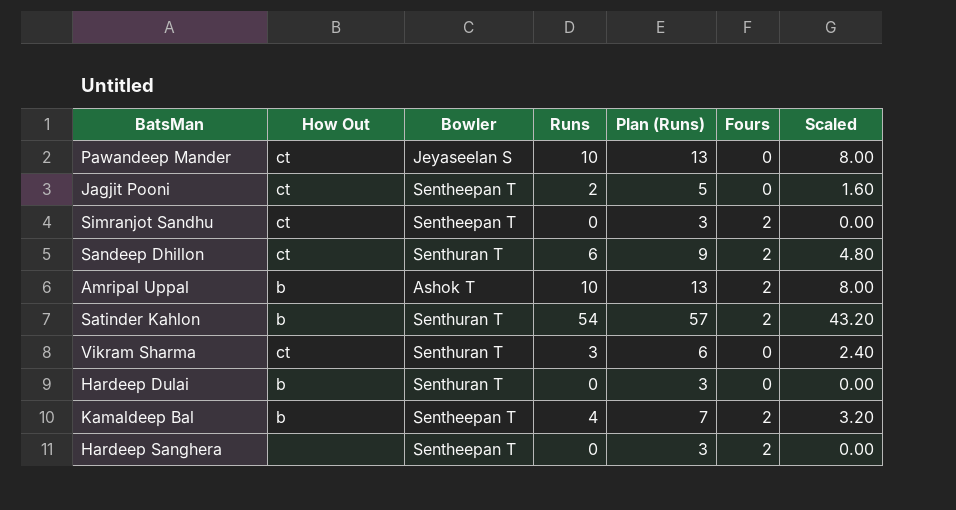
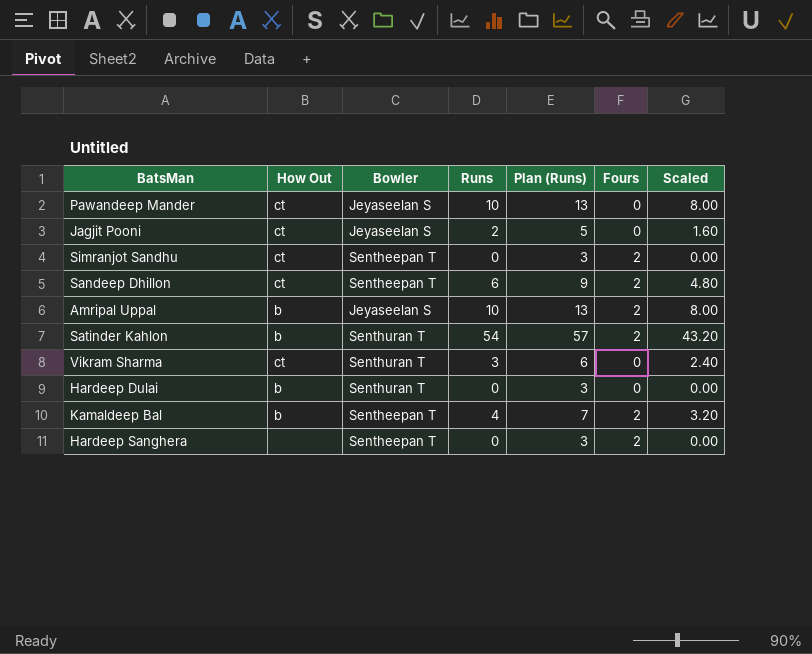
Jagjit Pooni | Bowler: Sentheepan T -> Jeyaseelan S
Sandeep Dhillon | Bowler: Senthuran T -> Sentheepan T
Amripal Uppal | Bowler: Ashok T -> Jeyaseelan S

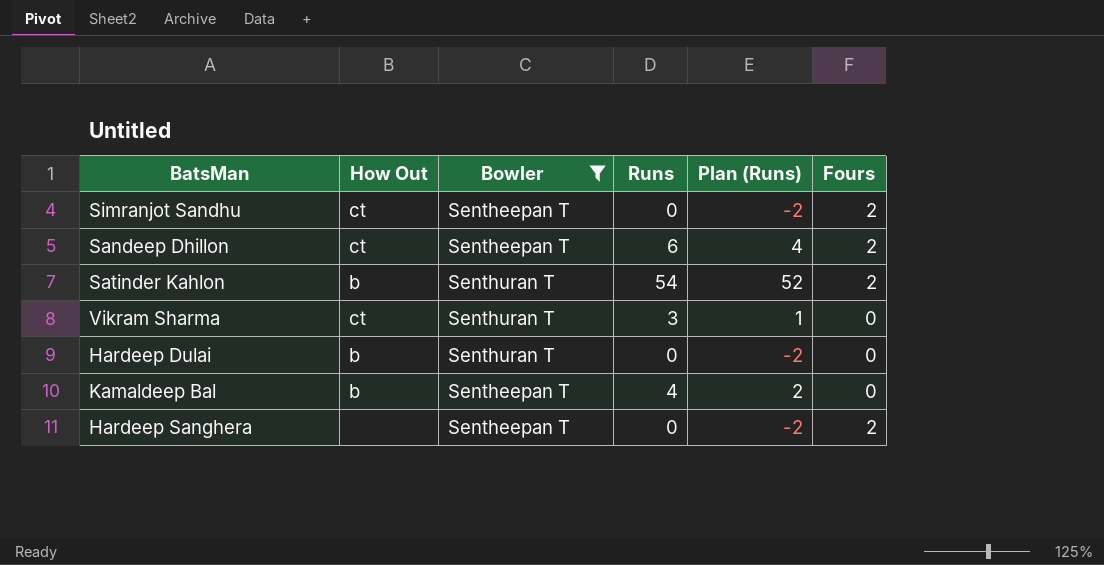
filter: none -> Bowler != Jeyaseelan S
column Scaled | formula: [Runs] * 0.8 -> none
column Plan (Runs) | formula: [Runs] + 3 -> [Runs] - 2
Kamaldeep Bal | Fours: 2 -> 0

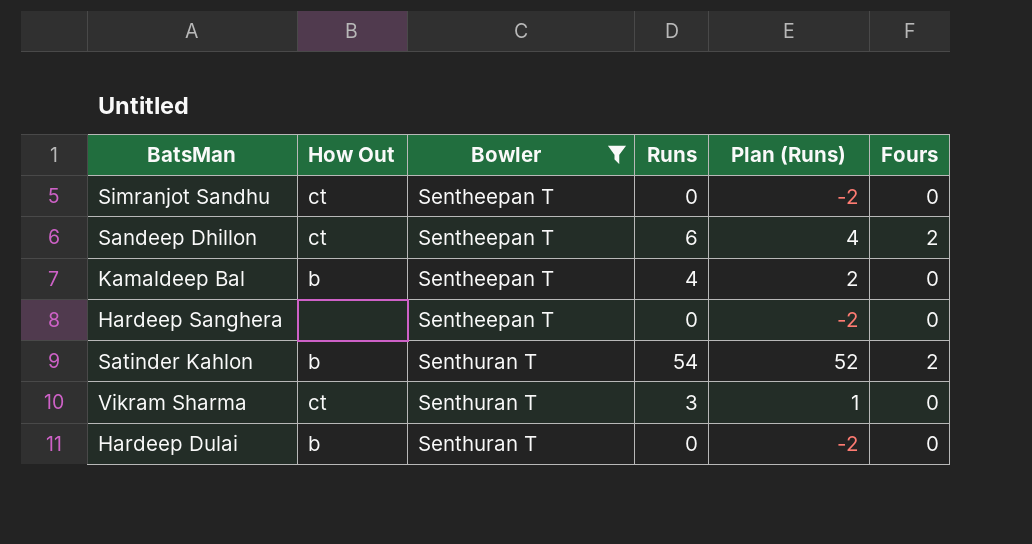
row order: none -> Bowler ascending
Simranjot Sandhu | Fours: 2 -> 0
Hardeep Sanghera | Fours: 2 -> 0

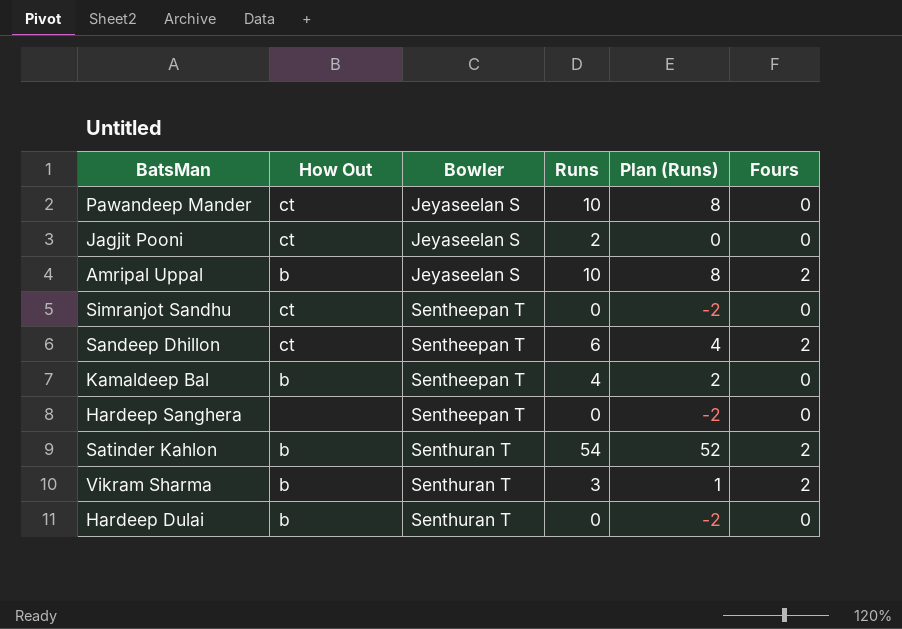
filter: Bowler != Jeyaseelan S -> none
Vikram Sharma | How Out: ct -> b
Vikram Sharma | Fours: 0 -> 2

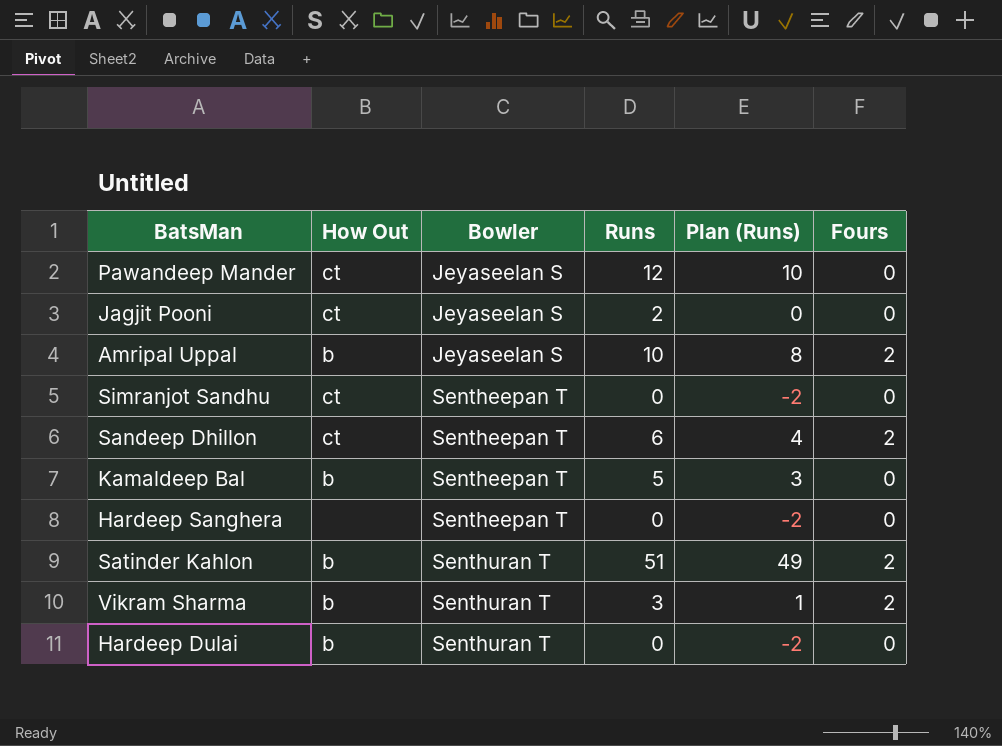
Pawandeep Mander | Runs: 10 -> 12
Pawandeep Mander | Plan (Runs): 8 -> 10
Kamaldeep Bal | Runs: 4 -> 5
Kamaldeep Bal | Plan (Runs): 2 -> 3
Satinder Kahlon | Runs: 54 -> 51
Satinder Kahlon | Plan (Runs): 52 -> 49

